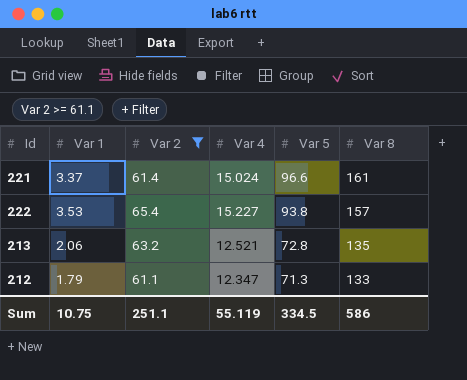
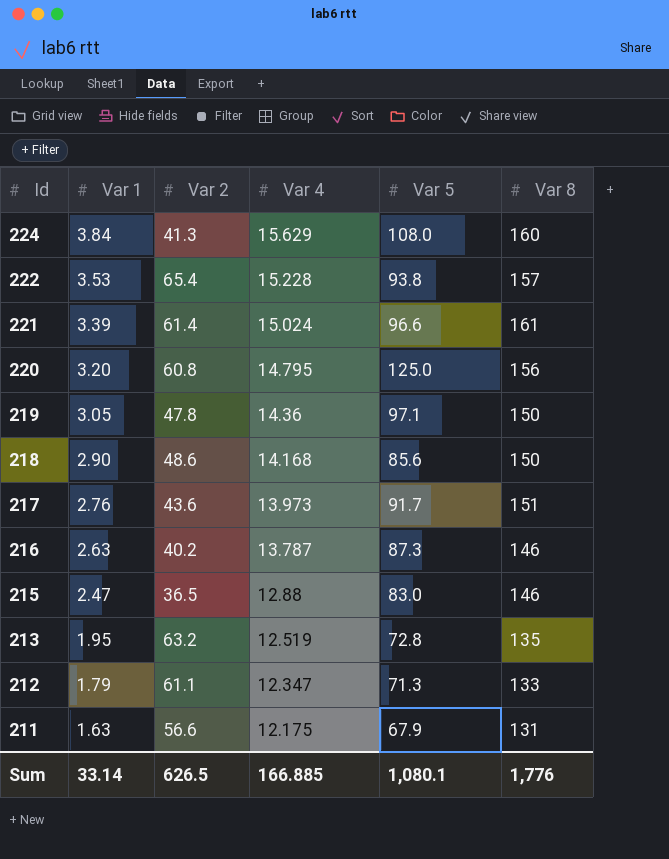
filter: Var 2 >= 61.1 -> none
row order: Var 5 descending -> Id descending
222 | Var 4: 15.227 -> 15.228
221 | Var 1: 3.37 -> 3.39
213 | Var 1: 2.06 -> 1.95
213 | Var 4: 12.521 -> 12.519
Sum | Var 1: 10.75 -> 33.14
Sum | Var 2: 251.1 -> 626.5
Sum | Var 4: 55.119 -> 166.885
Sum | Var 5: 334.5 -> 1,080.1
Sum | Var 8: 586 -> 1,776

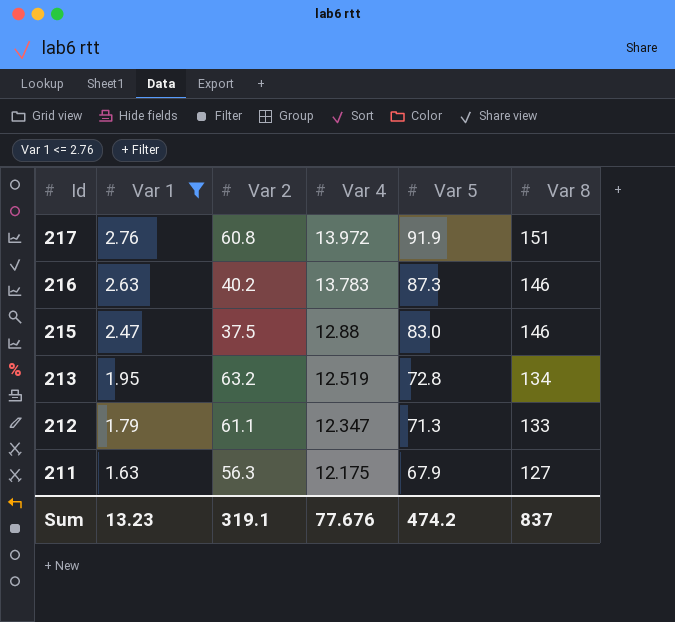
filter: none -> Var 1 <= 2.76
217 | Var 2: 43.6 -> 60.8
217 | Var 4: 13.973 -> 13.972
217 | Var 5: 91.7 -> 91.9
216 | Var 4: 13.787 -> 13.783
215 | Var 2: 36.5 -> 37.5
213 | Var 8: 135 -> 134
211 | Var 2: 56.6 -> 56.3
211 | Var 8: 131 -> 127
Sum | Var 1: 33.14 -> 13.23
Sum | Var 2: 626.5 -> 319.1
Sum | Var 4: 166.885 -> 77.676
Sum | Var 5: 1,080.1 -> 474.2
Sum | Var 8: 1,776 -> 837

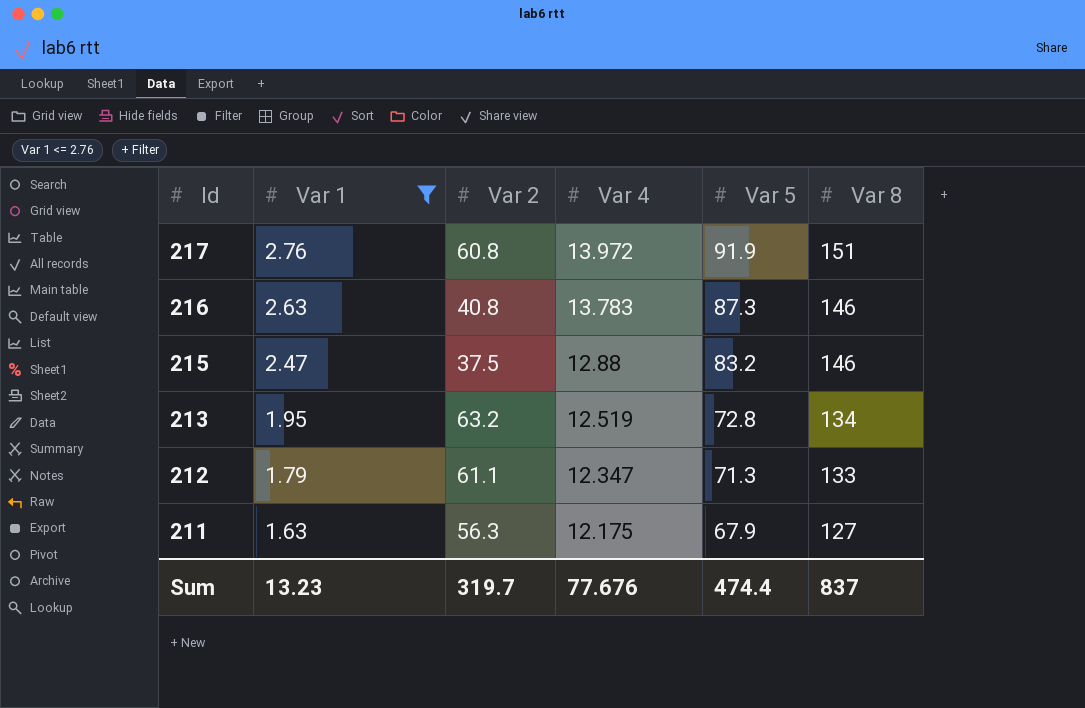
216 | Var 2: 40.2 -> 40.8
215 | Var 5: 83.0 -> 83.2
Sum | Var 2: 319.1 -> 319.7
Sum | Var 5: 474.2 -> 474.4

